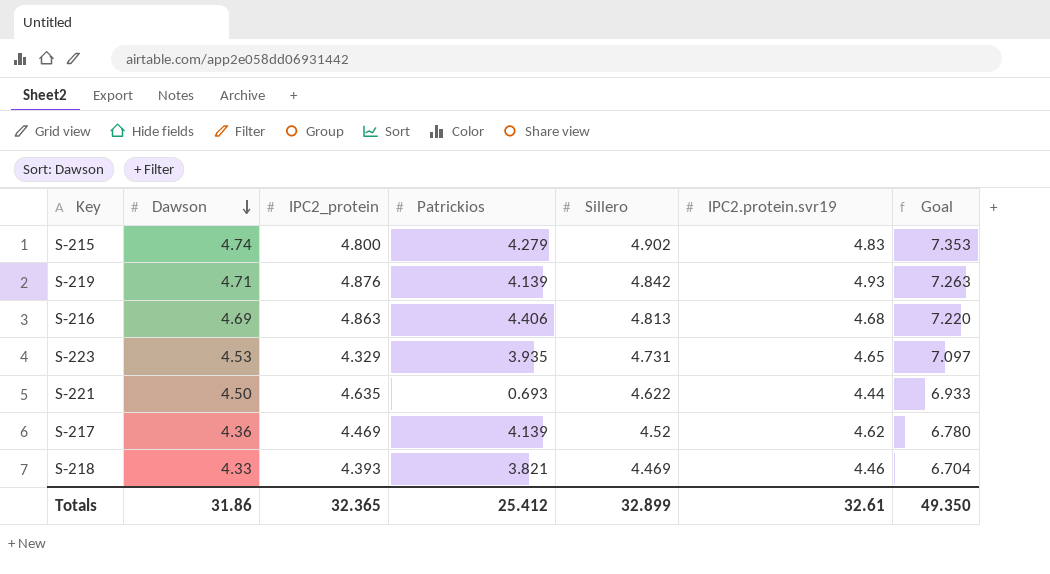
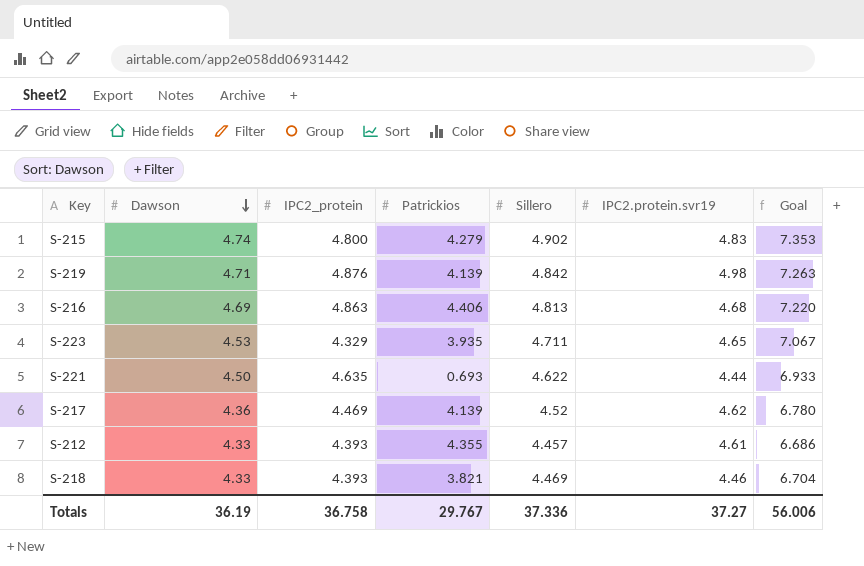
S-219 | IPC2.protein.svr19: 4.93 -> 4.98
S-223 | Sillero: 4.731 -> 4.711
S-223 | Goal: 7.097 -> 7.067
row S-212: none -> 4.33 | 4.393 | 4.355 | 4.457 | 4.61 | 6.686
Totals | Dawson: 31.86 -> 36.19
Totals | IPC2_protein: 32.365 -> 36.758
Totals | Patrickios: 25.412 -> 29.767
Totals | Sillero: 32.899 -> 37.336
Totals | IPC2.protein.svr19: 32.61 -> 37.27
Totals | Goal: 49.350 -> 56.006

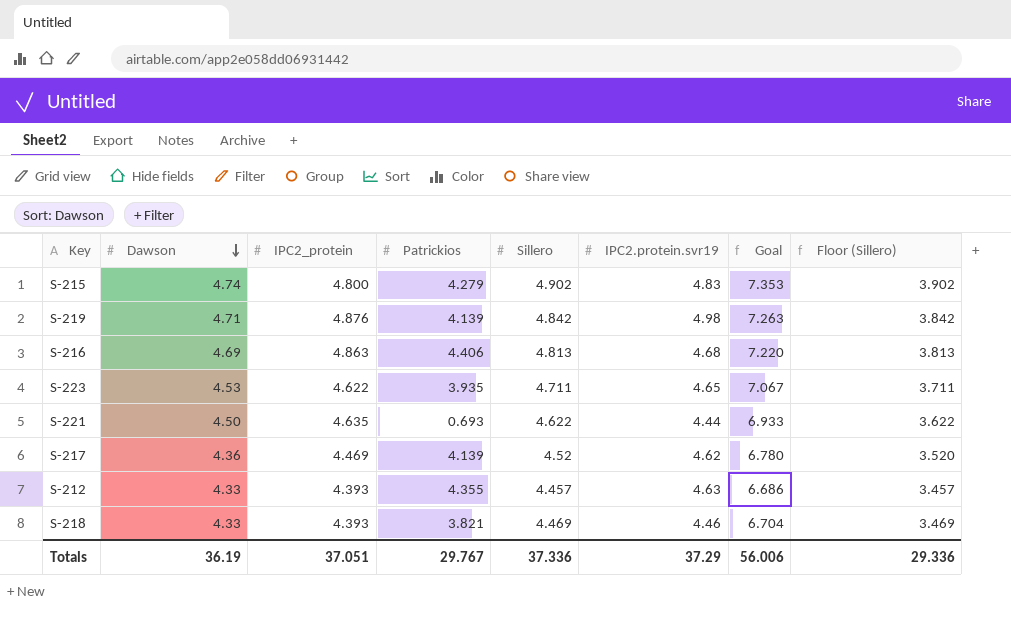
column Floor (Sillero) | formula: none -> [Sillero] - 1
S-223 | IPC2_protein: 4.329 -> 4.622
S-212 | IPC2.protein.svr19: 4.61 -> 4.63
Totals | IPC2_protein: 36.758 -> 37.051
Totals | IPC2.protein.svr19: 37.27 -> 37.29

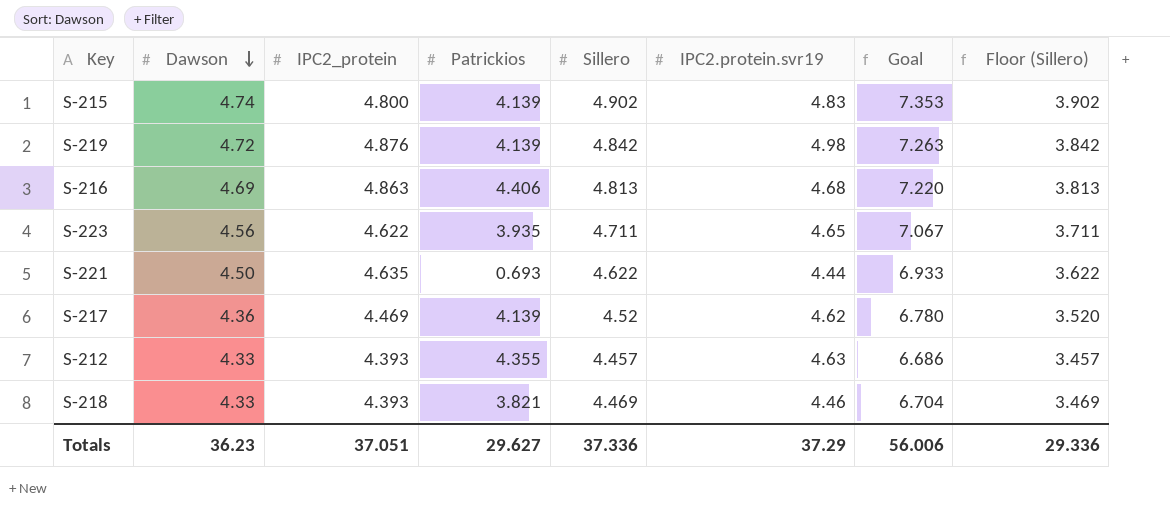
S-215 | Patrickios: 4.279 -> 4.139
S-219 | Dawson: 4.71 -> 4.72
S-223 | Dawson: 4.53 -> 4.56
Totals | Dawson: 36.19 -> 36.23
Totals | Patrickios: 29.767 -> 29.627

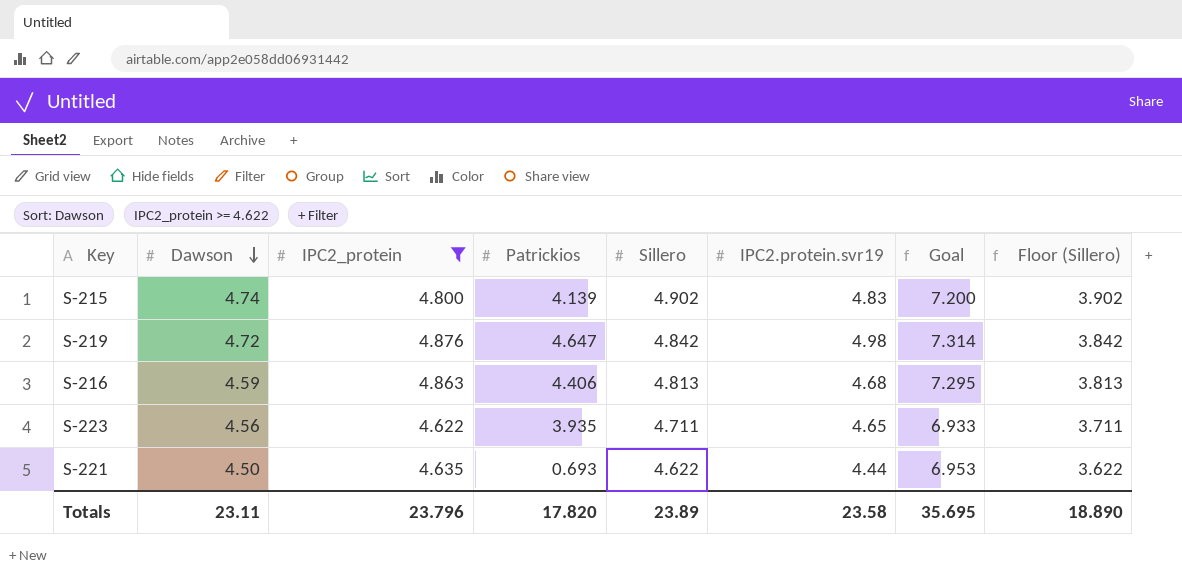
filter: none -> IPC2_protein >= 4.622
column Goal | formula: [Sillero] * 1.5 -> [IPC2_protein] * 1.5
S-219 | Patrickios: 4.139 -> 4.647
S-216 | Dawson: 4.69 -> 4.59
Totals | Dawson: 36.23 -> 23.11
Totals | IPC2_protein: 37.051 -> 23.796
Totals | Patrickios: 29.627 -> 17.820
Totals | Sillero: 37.336 -> 23.89
Totals | IPC2.protein.svr19: 37.29 -> 23.58
Totals | Goal: 56.006 -> 35.695
Totals | Floor (Sillero): 29.336 -> 18.890

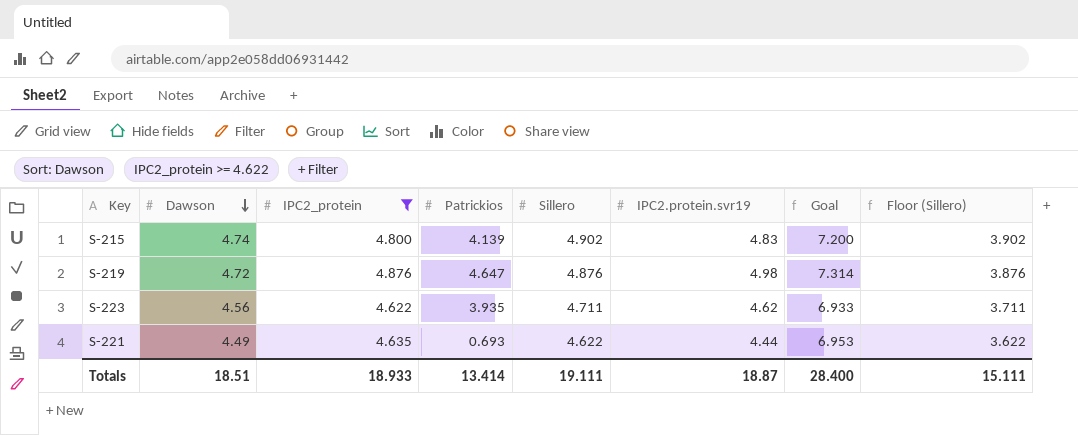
row S-216: 4.59 | 4.863 | 4.406 | 4.813 | 4.68 | 7.295 | 3.813 -> none
S-219 | Sillero: 4.842 -> 4.876
S-219 | Floor (Sillero): 3.842 -> 3.876
S-223 | IPC2.protein.svr19: 4.65 -> 4.62
S-221 | Dawson: 4.50 -> 4.49
Totals | Dawson: 23.11 -> 18.51
Totals | IPC2_protein: 23.796 -> 18.933
Totals | Patrickios: 17.820 -> 13.414
Totals | Sillero: 23.89 -> 19.111
Totals | IPC2.protein.svr19: 23.58 -> 18.87
Totals | Goal: 35.695 -> 28.400
Totals | Floor (Sillero): 18.890 -> 15.111

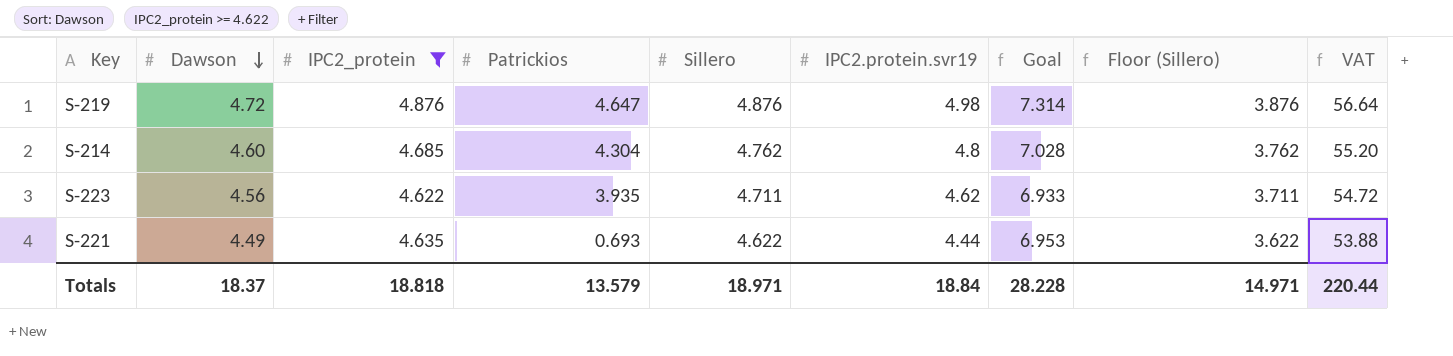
column VAT | formula: none -> [Dawson] * 12
row S-215: 4.74 | 4.800 | 4.139 | 4.902 | 4.83 | 7.200 | 3.902 -> none
row S-214: none -> 4.60 | 4.685 | 4.304 | 4.762 | 4.8 | 7.028 | 3.762 | 55.20
Totals | Dawson: 18.51 -> 18.37
Totals | IPC2_protein: 18.933 -> 18.818
Totals | Patrickios: 13.414 -> 13.579
Totals | Sillero: 19.111 -> 18.971
Totals | IPC2.protein.svr19: 18.87 -> 18.84
Totals | Goal: 28.400 -> 28.228
Totals | Floor (Sillero): 15.111 -> 14.971

